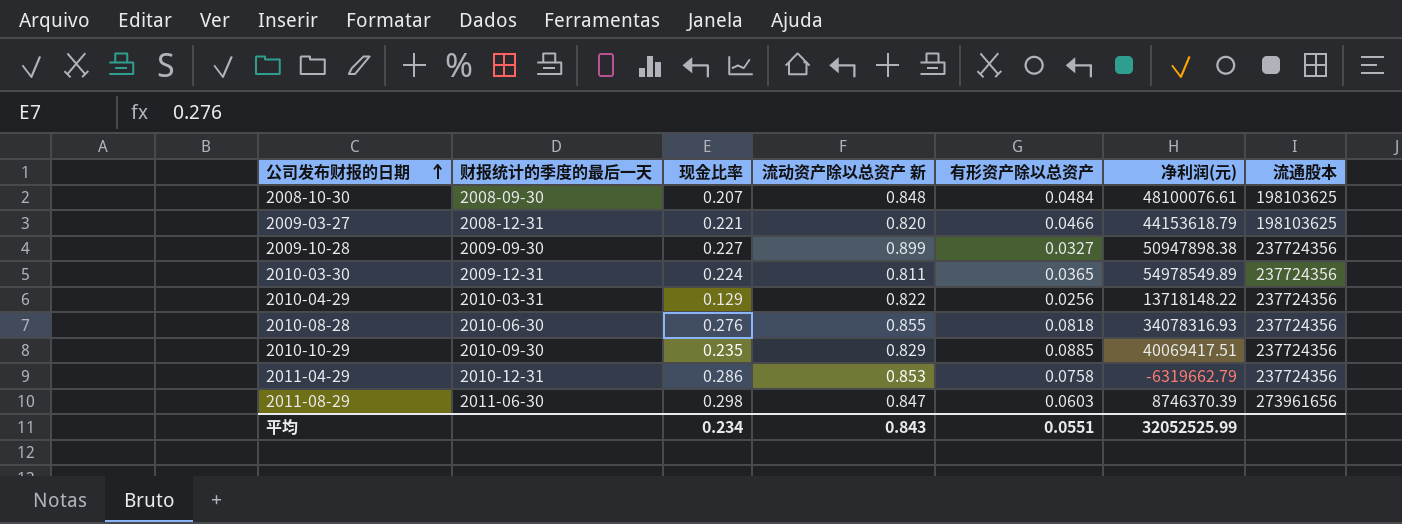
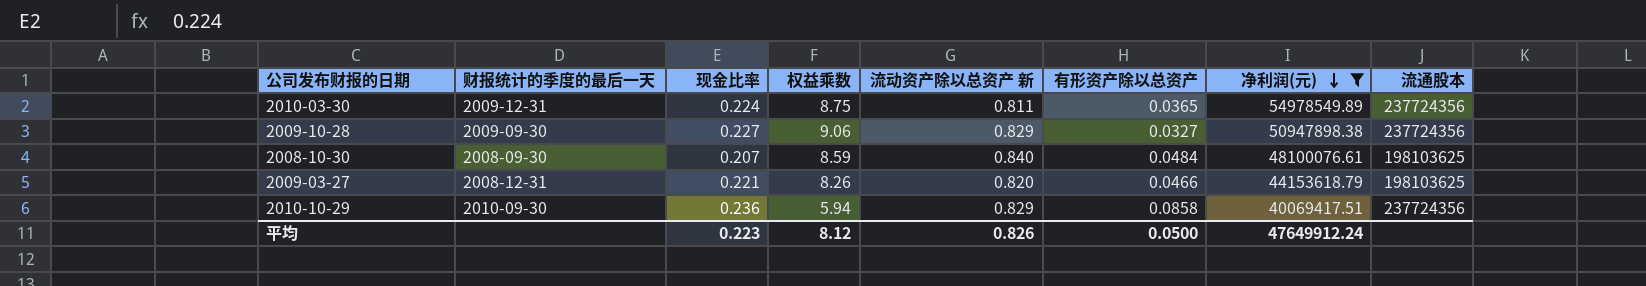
filter: none -> 净利润(元) >= 40069417.51
row order: 公司发布财报的日期 ascending -> 净利润(元) descending
column 权益乘数 | position: none -> 4
2009-10-28 | 流动资产除以总资产 新: 0.899 -> 0.829
2008-10-30 | 流动资产除以总资产 新: 0.848 -> 0.840
2010-10-29 | 现金比率: 0.235 -> 0.236
2010-10-29 | 有形资产除以总资产: 0.0885 -> 0.0858
平均 | 现金比率: 0.234 -> 0.223
平均 | 流动资产除以总资产 新: 0.843 -> 0.826
平均 | 有形资产除以总资产: 0.0551 -> 0.0500
平均 | 净利润(元): 32052525.99 -> 47649912.24

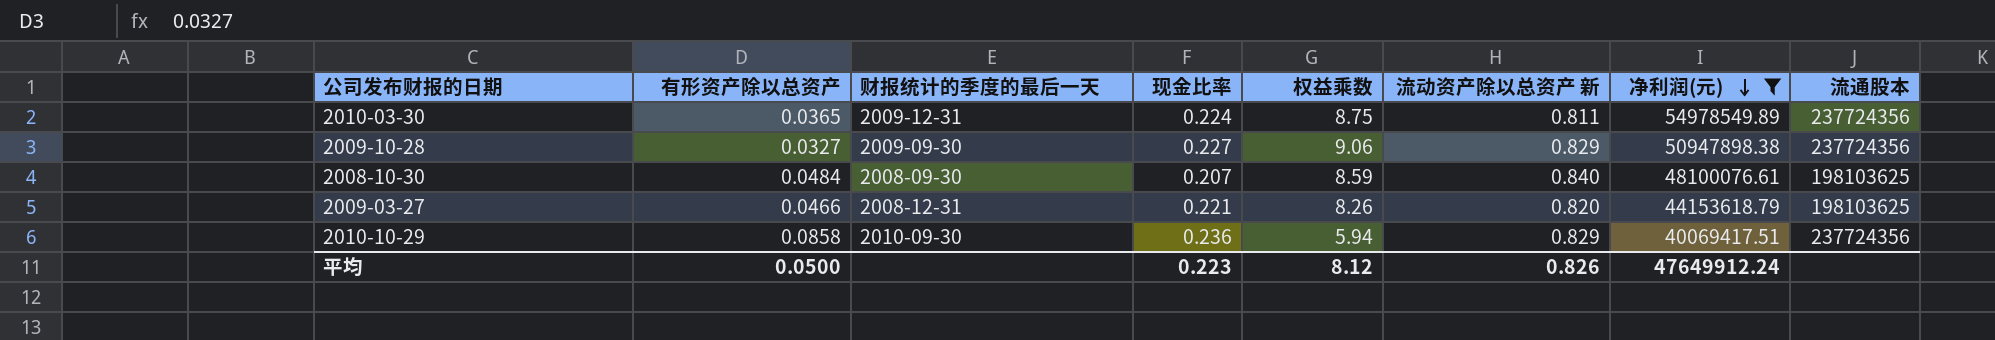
column 有形资产除以总资产 | position: 6 -> 2

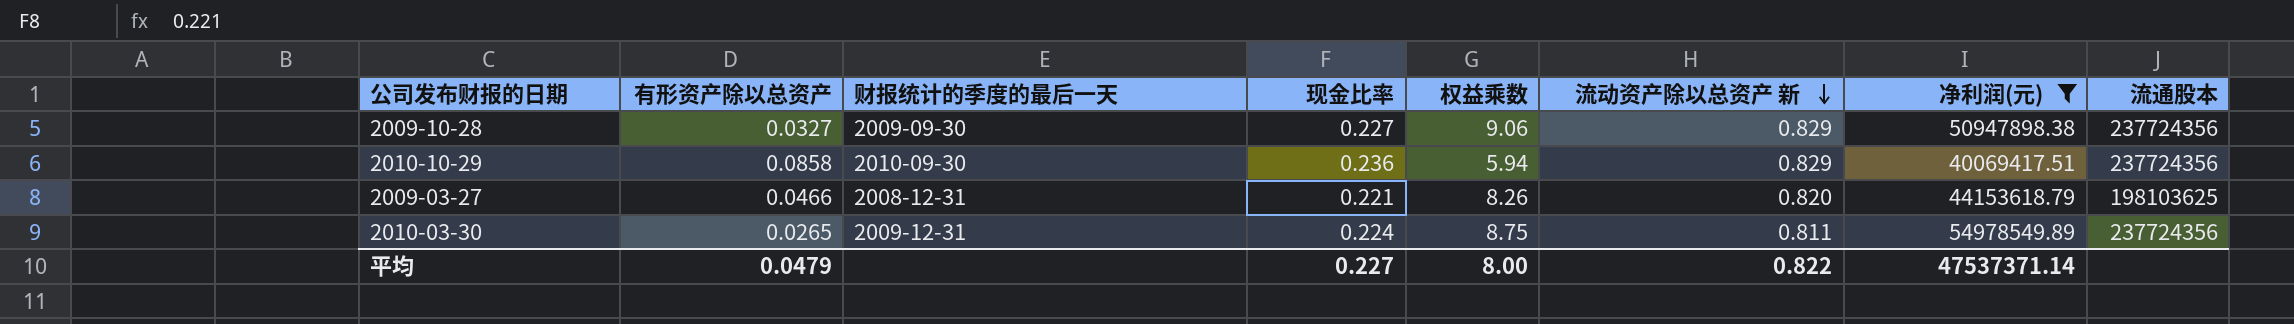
row order: 净利润(元) descending -> 流动资产除以总资产 新 descending
row 2008-10-30: 0.0484 | 2008-09-30 | 0.207 | 8.59 | 0.840 | 48100076.61 | 198103625 -> none
2010-03-30 | 有形资产除以总资产: 0.0365 -> 0.0265
平均 | 有形资产除以总资产: 0.0500 -> 0.0479
平均 | 现金比率: 0.223 -> 0.227
平均 | 权益乘数: 8.12 -> 8.00
平均 | 流动资产除以总资产 新: 0.826 -> 0.822
平均 | 净利润(元): 47649912.24 -> 47537371.14

